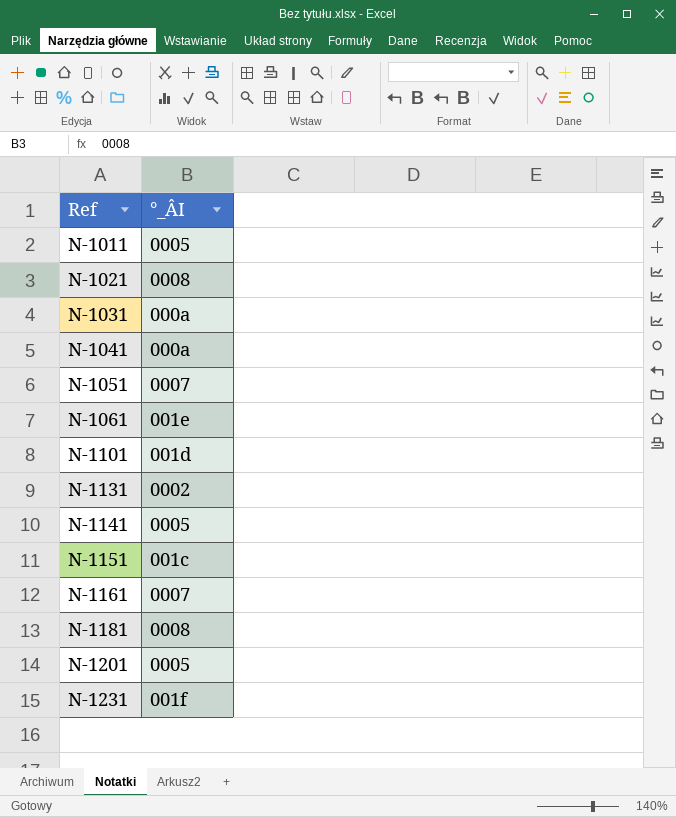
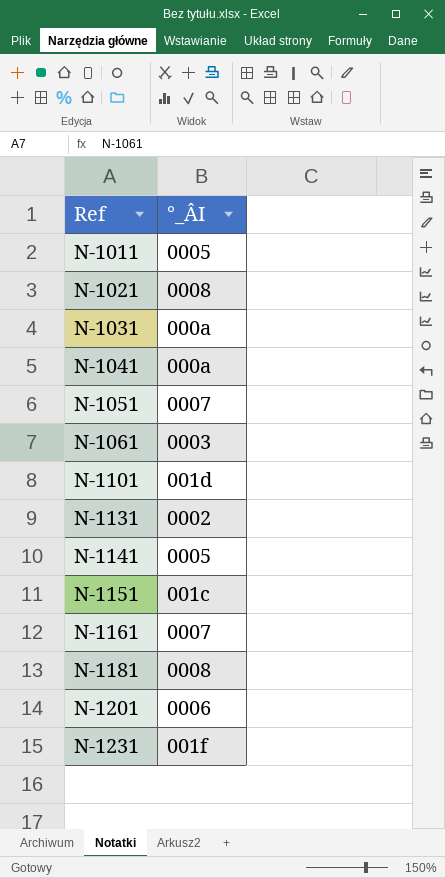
N-1061 | °_ÂI: 001e -> 0003
N-1201 | °_ÂI: 0005 -> 0006

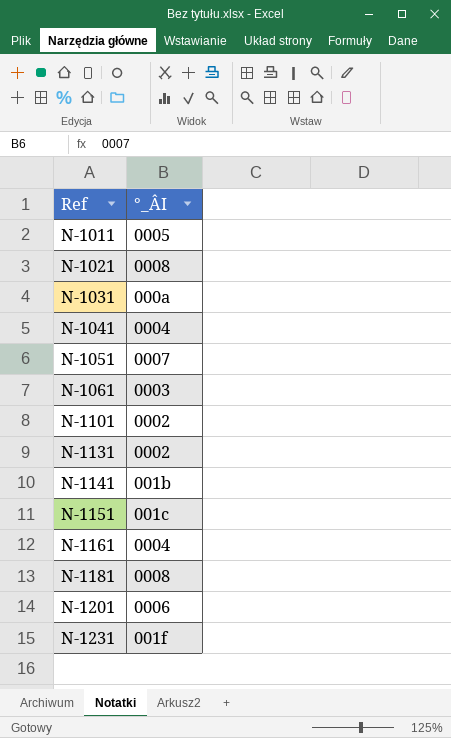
N-1041 | °_ÂI: 000a -> 0004
N-1101 | °_ÂI: 001d -> 0002
N-1141 | °_ÂI: 0005 -> 001b
N-1161 | °_ÂI: 0007 -> 0004

